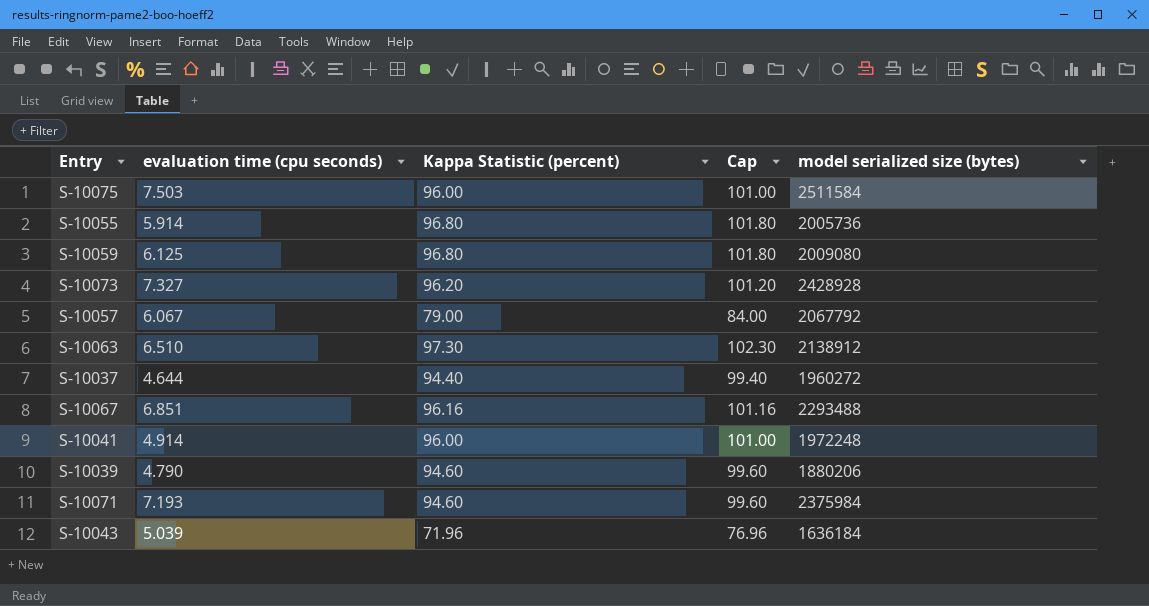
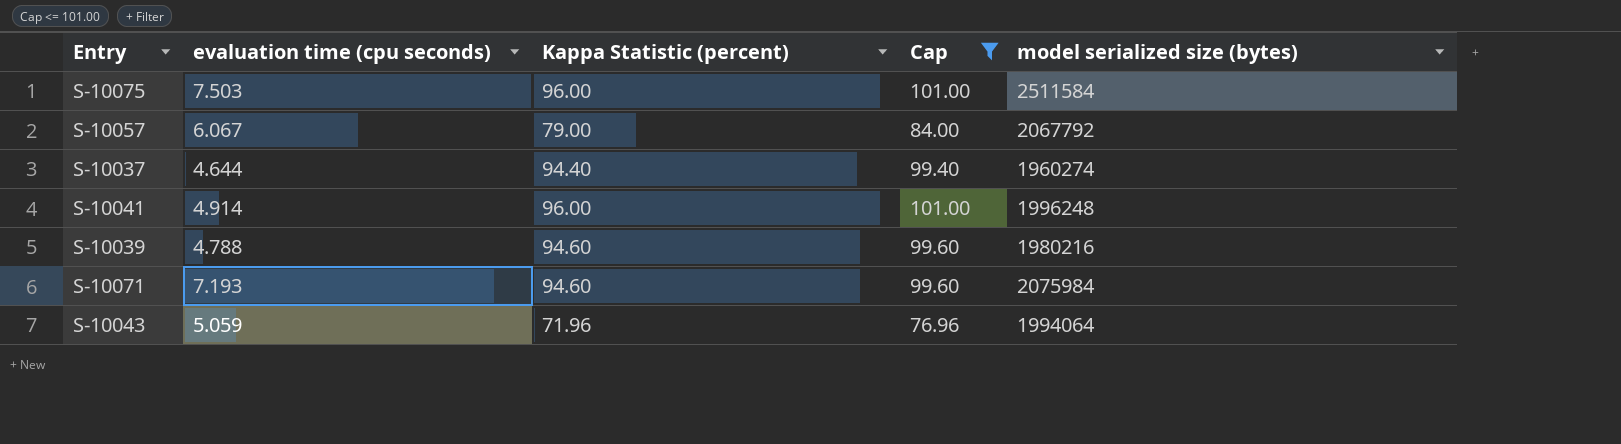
filter: none -> Cap <= 101.00
S-10037 | model serialized size (bytes): 1960272 -> 1960274
S-10041 | model serialized size (bytes): 1972248 -> 1996248
S-10039 | evaluation time (cpu seconds): 4.790 -> 4.788
S-10039 | model serialized size (bytes): 1880206 -> 1980216
S-10071 | model serialized size (bytes): 2375984 -> 2075984
S-10043 | evaluation time (cpu seconds): 5.039 -> 5.059
S-10043 | model serialized size (bytes): 1636184 -> 1994064

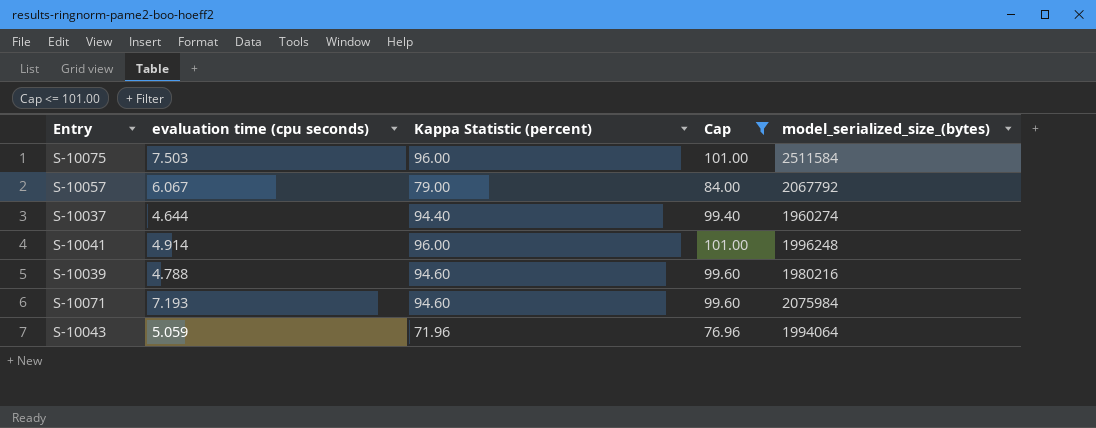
column name: model serialized size (bytes) -> model_serialized_size_(bytes)

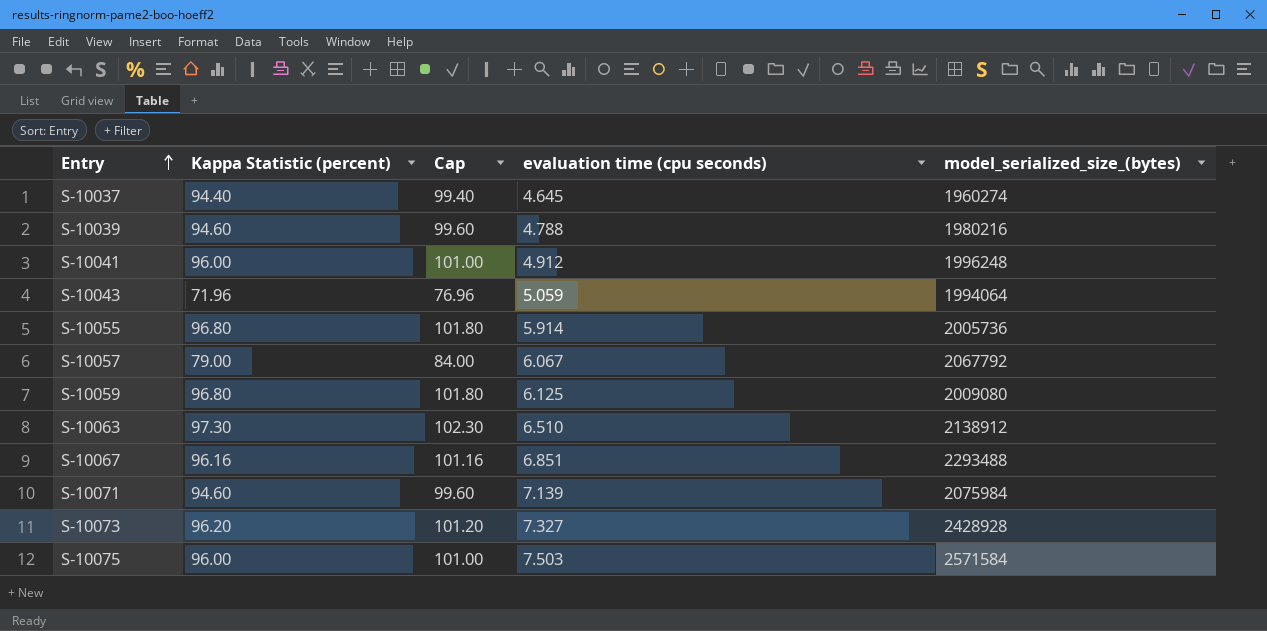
filter: Cap <= 101.00 -> none
row order: none -> Entry ascending
column evaluation time (cpu seconds) | position: 2 -> 4
S-10037 | evaluation time (cpu seconds): 4.644 -> 4.645
S-10041 | evaluation time (cpu seconds): 4.914 -> 4.912
S-10071 | evaluation time (cpu seconds): 7.193 -> 7.139
S-10075 | model_serialized_size_(bytes): 2511584 -> 2571584

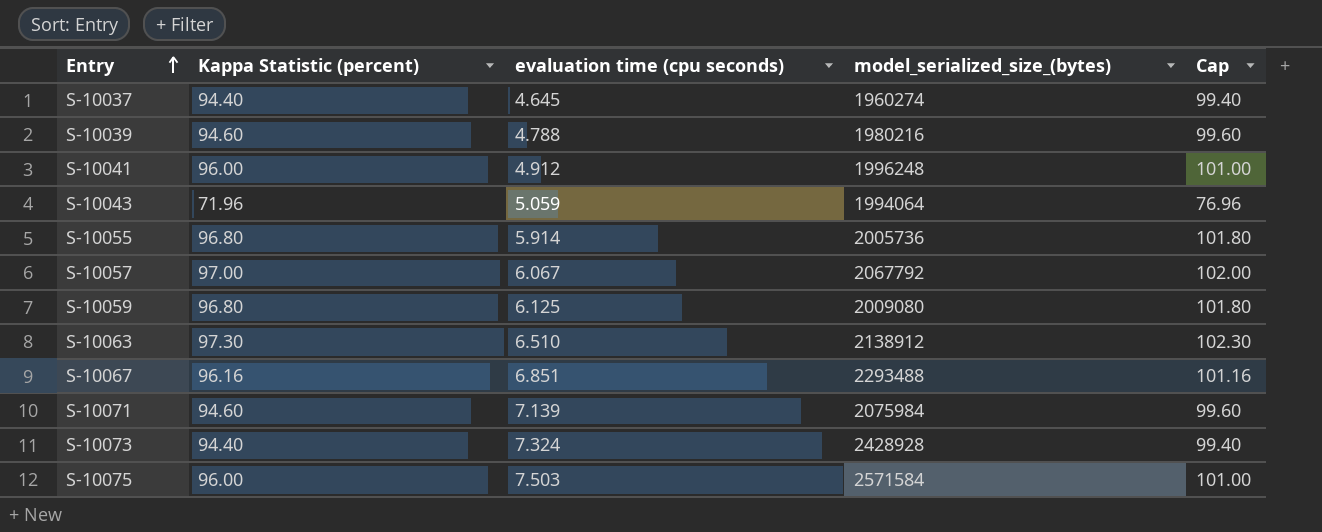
column Cap | position: 3 -> 5
S-10057 | Kappa Statistic (percent): 79.00 -> 97.00
S-10057 | Cap: 84.00 -> 102.00
S-10073 | Kappa Statistic (percent): 96.20 -> 94.40
S-10073 | evaluation time (cpu seconds): 7.327 -> 7.324
S-10073 | Cap: 101.20 -> 99.40

